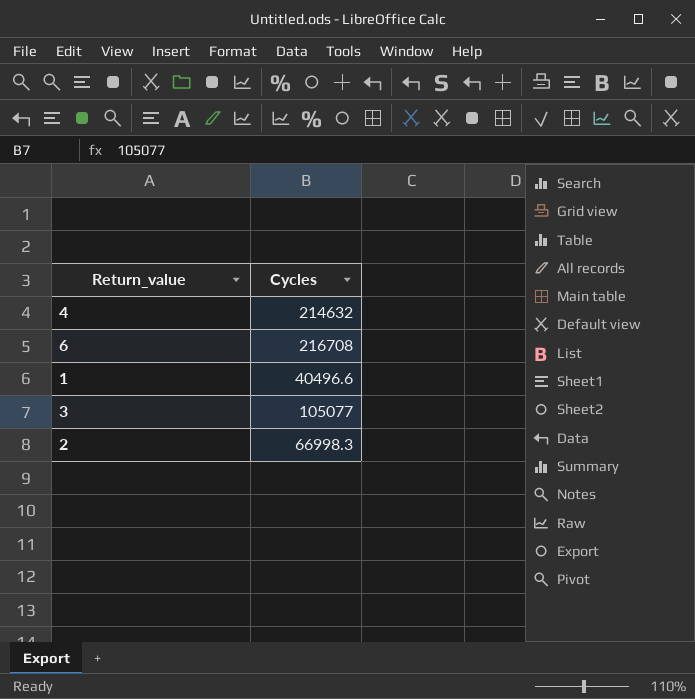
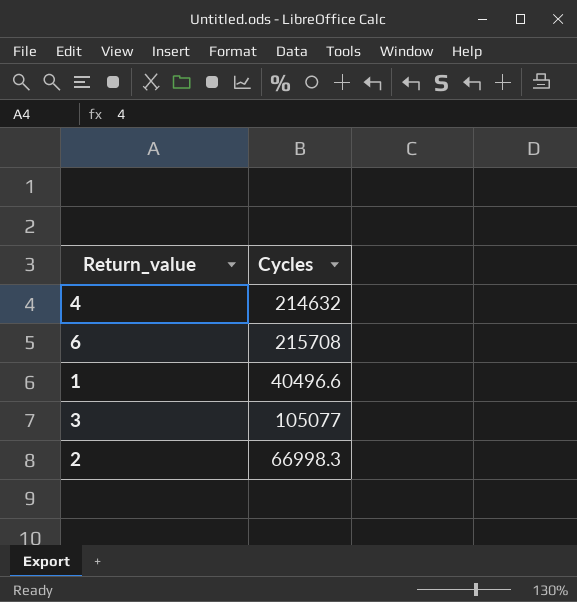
6 | Cycles: 216708 -> 215708

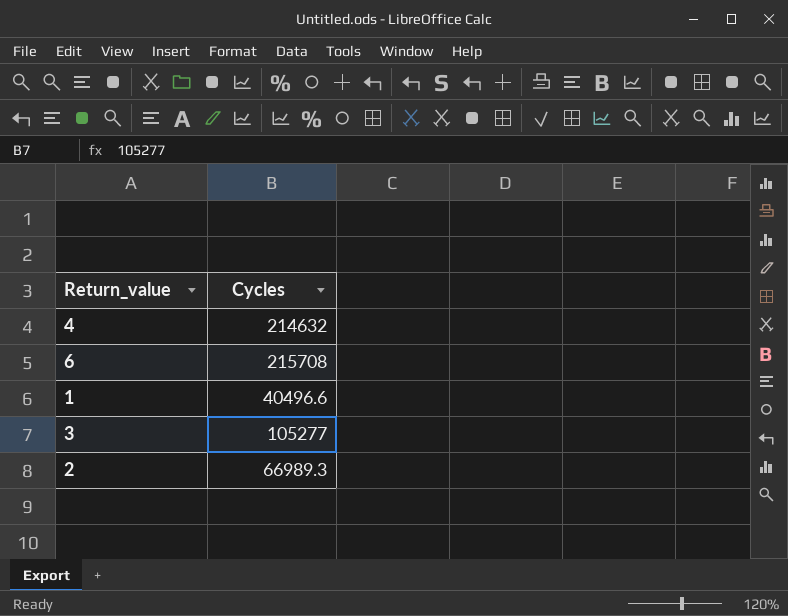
3 | Cycles: 105077 -> 105277
2 | Cycles: 66998.3 -> 66989.3

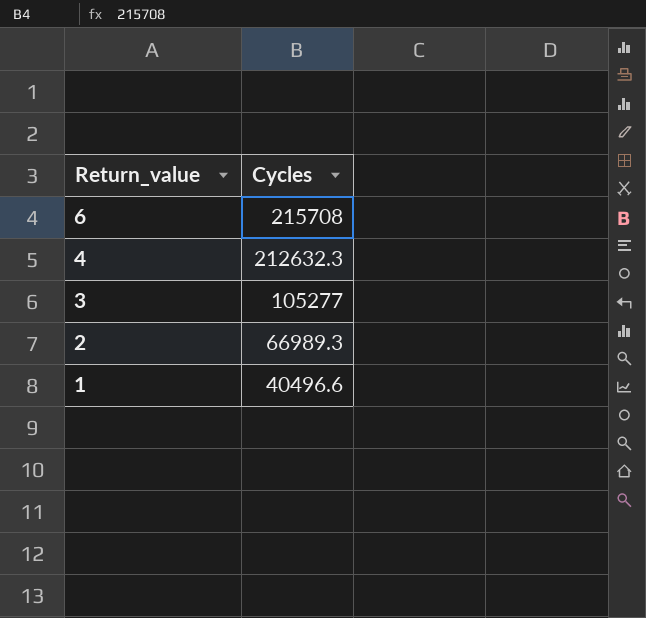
row order: none -> Return_value descending
4 | Cycles: 214632 -> 212632.3

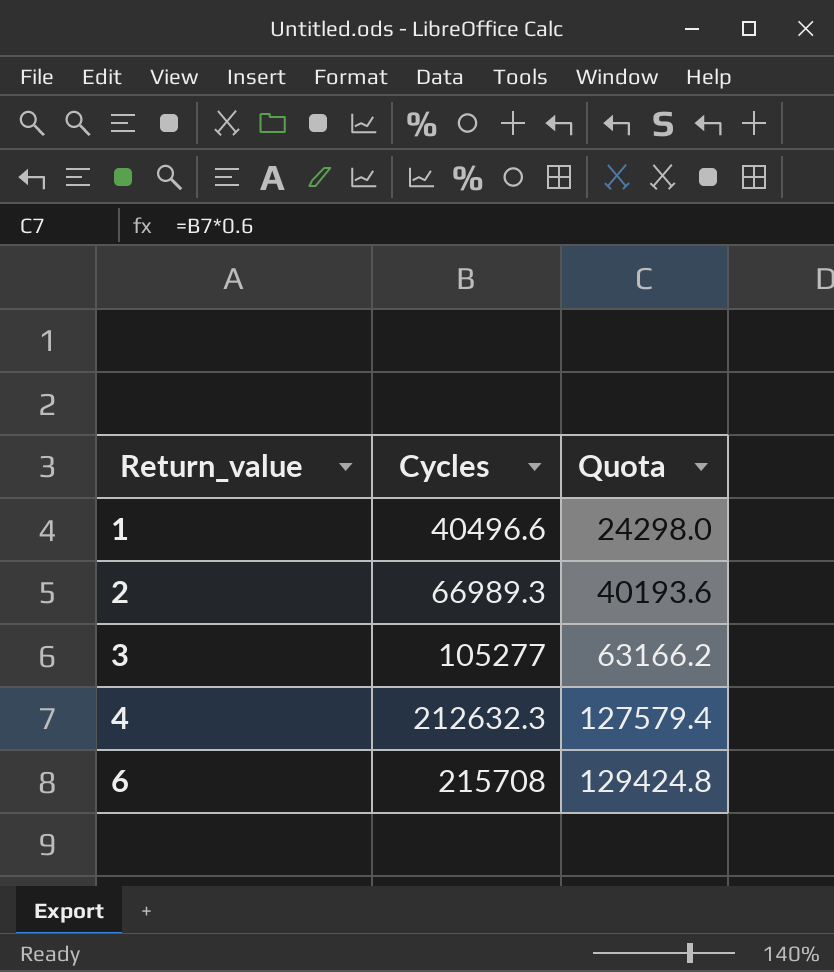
row order: Return_value descending -> Return_value ascending
column Quota | formula: none -> [Cycles] * 0.6

